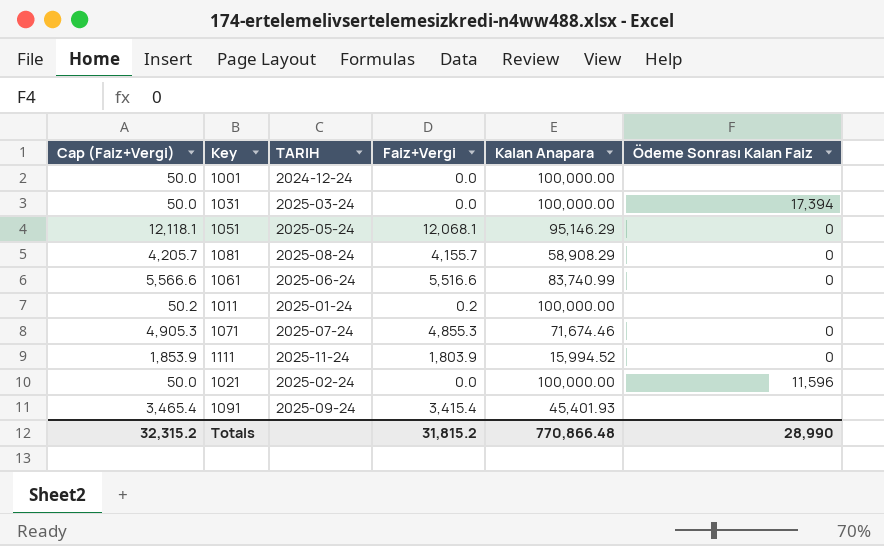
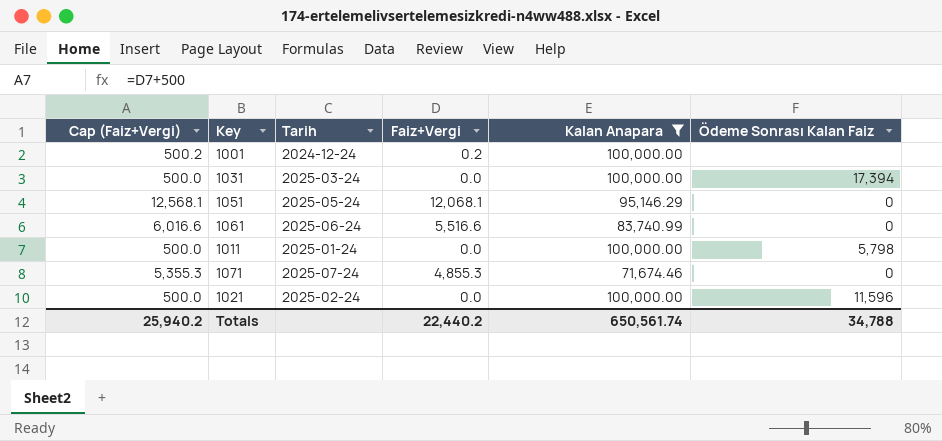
filter: none -> Kalan Anapara >= 71,674.46
column Cap (Faiz+Vergi) | formula: [Faiz+Vergi] + 50 -> [Faiz+Vergi] + 500
column name: TARIH -> Tarih
1001 | Faiz+Vergi: 0.0 -> 0.2
1011 | Faiz+Vergi: 0.2 -> 0.0
1011 | Ödeme Sonrası Kalan Faiz: none -> 5,798
Totals | Cap (Faiz+Vergi): 32,315.2 -> 25,940.2
Totals | Faiz+Vergi: 31,815.2 -> 22,440.2
Totals | Kalan Anapara: 770,866.48 -> 650,561.74
Totals | Ödeme Sonrası Kalan Faiz: 28,990 -> 34,788

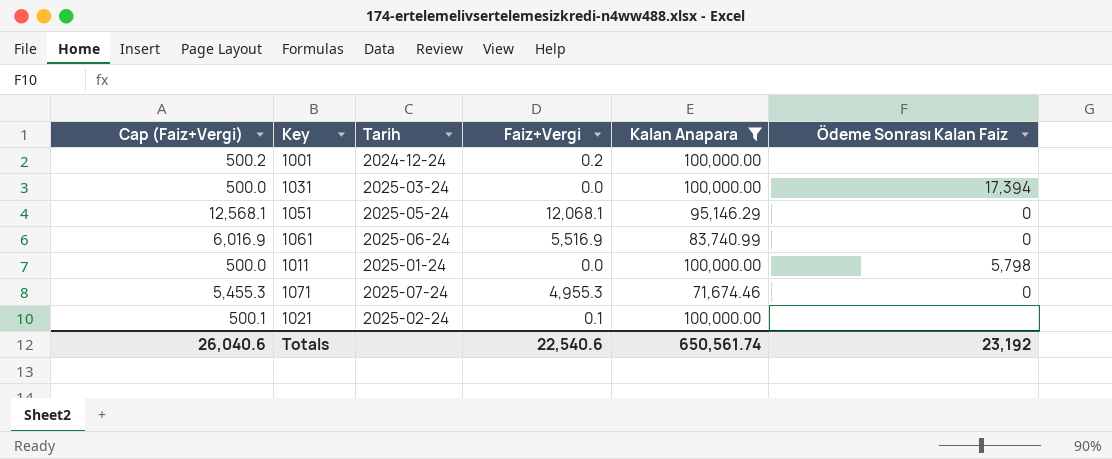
1061 | Cap (Faiz+Vergi): 6,016.6 -> 6,016.9
1061 | Faiz+Vergi: 5,516.6 -> 5,516.9
1071 | Cap (Faiz+Vergi): 5,355.3 -> 5,455.3
1071 | Faiz+Vergi: 4,855.3 -> 4,955.3
1021 | Cap (Faiz+Vergi): 500.0 -> 500.1
1021 | Faiz+Vergi: 0.0 -> 0.1
1021 | Ödeme Sonrası Kalan Faiz: 11,596 -> none
Totals | Cap (Faiz+Vergi): 25,940.2 -> 26,040.6
Totals | Faiz+Vergi: 22,440.2 -> 22,540.6
Totals | Ödeme Sonrası Kalan Faiz: 34,788 -> 23,192

